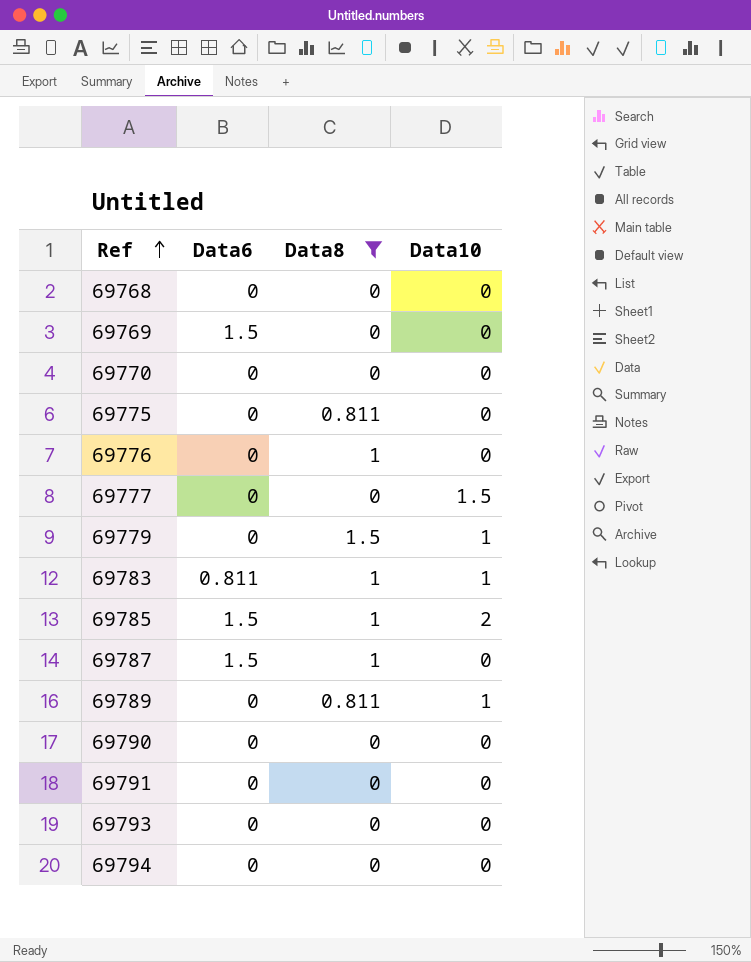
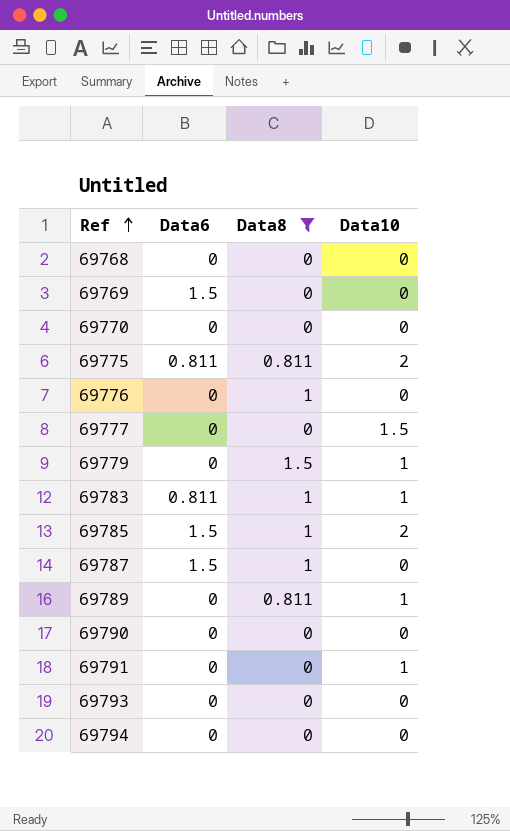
69775 | Data6: 0 -> 0.811
69775 | Data10: 0 -> 2
69791 | Data10: 0 -> 1

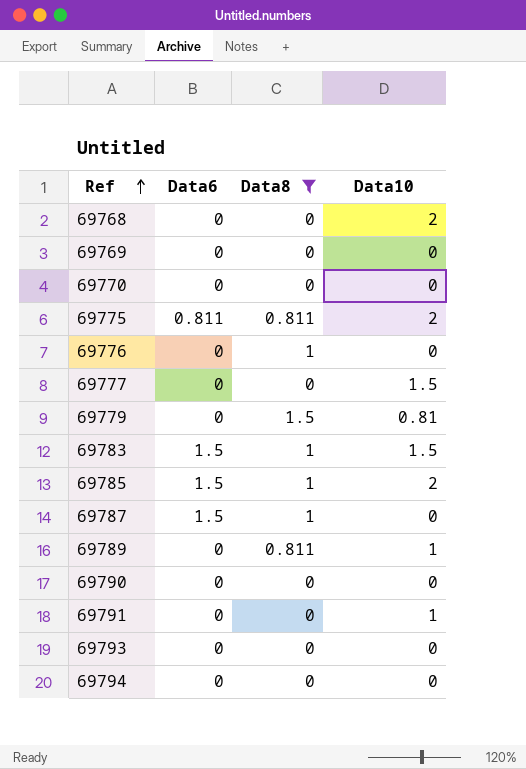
69768 | Data10: 0 -> 2
69769 | Data6: 1.5 -> 0
69779 | Data10: 1 -> 0.81
69783 | Data6: 0.811 -> 1.5
69783 | Data10: 1 -> 1.5

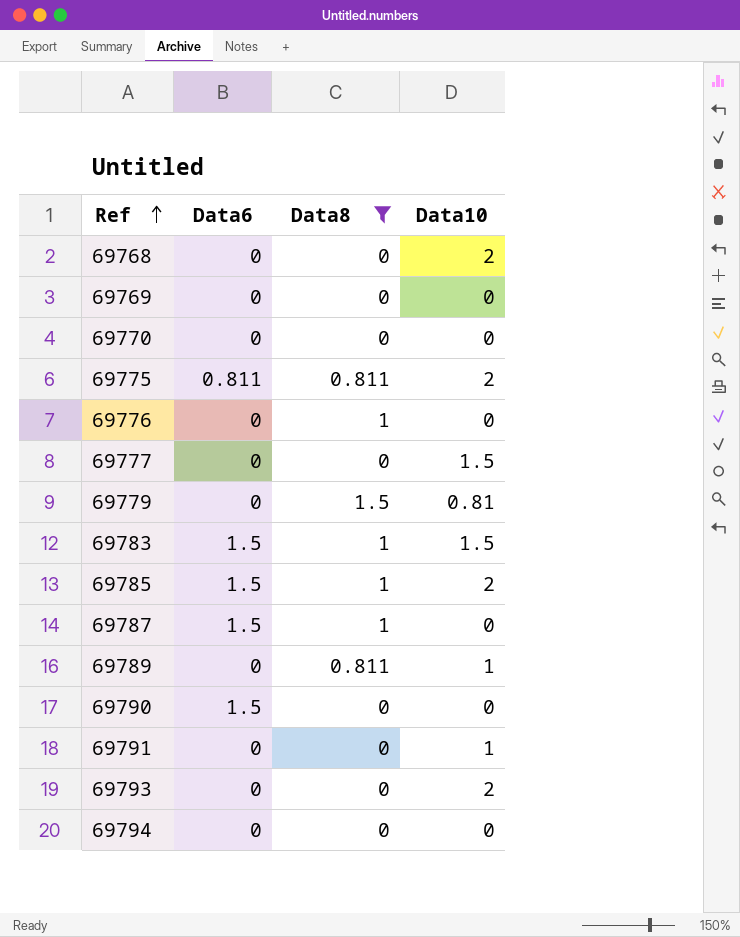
69790 | Data6: 0 -> 1.5
69793 | Data10: 0 -> 2

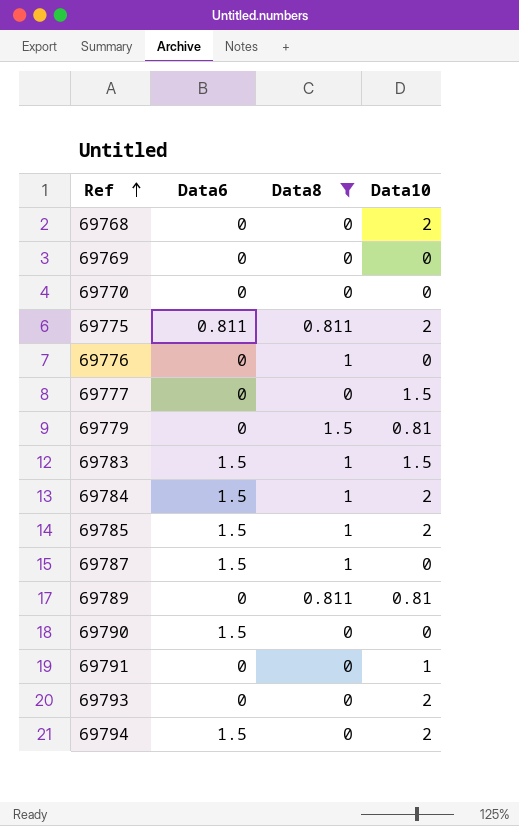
row 69784: none -> 1.5 | 1 | 2
69789 | Data10: 1 -> 0.81
69794 | Data6: 0 -> 1.5
69794 | Data10: 0 -> 2

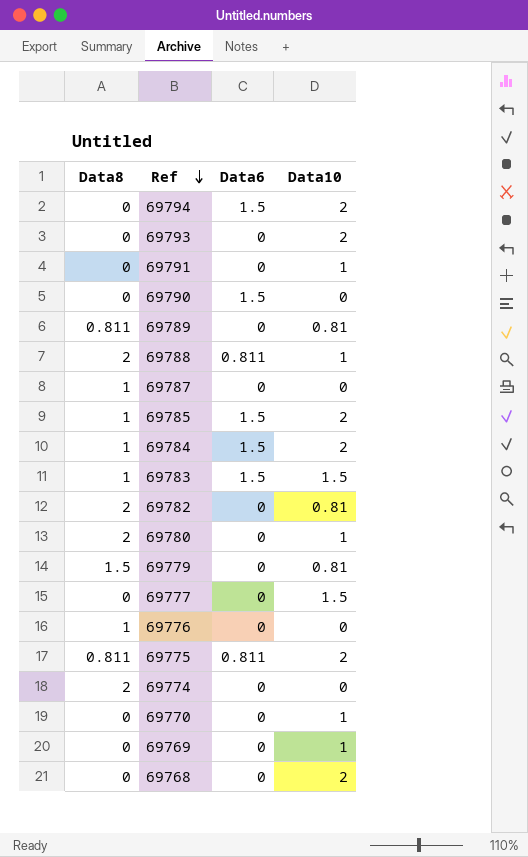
filter: Data8 != 2 -> none
row order: Ref ascending -> Ref descending
column Data8 | position: 3 -> 1
69787 | Data6: 1.5 -> 0
69770 | Data10: 0 -> 1
69769 | Data10: 0 -> 1

